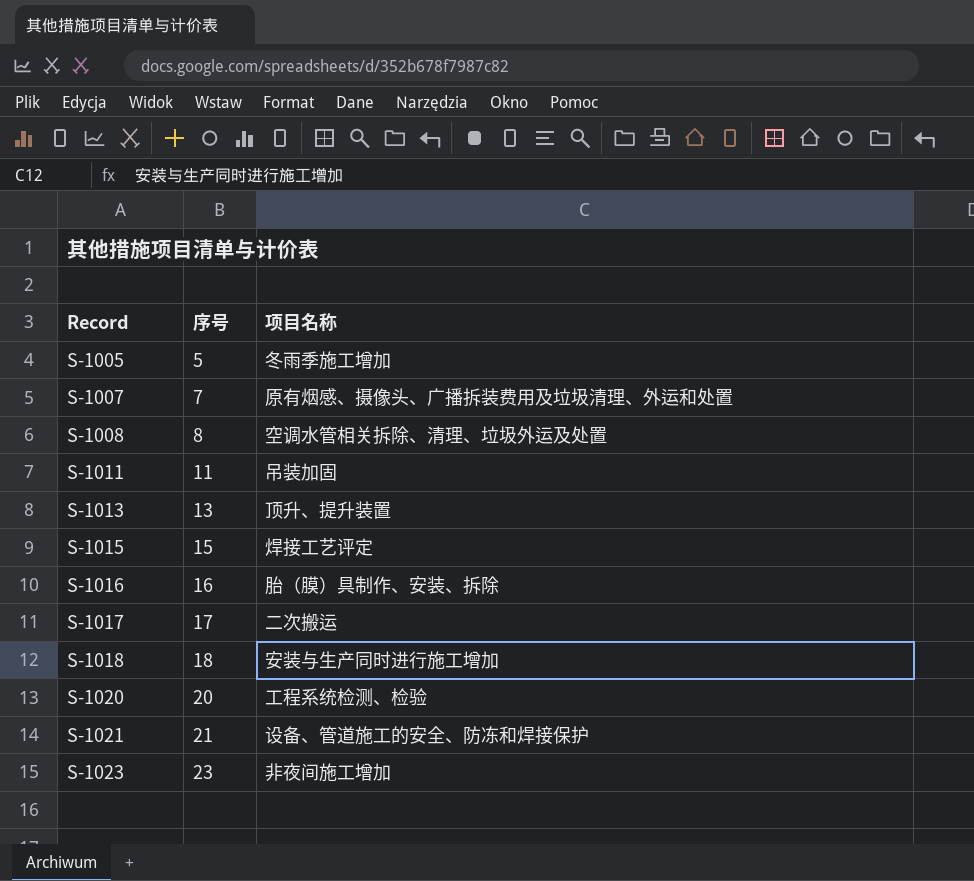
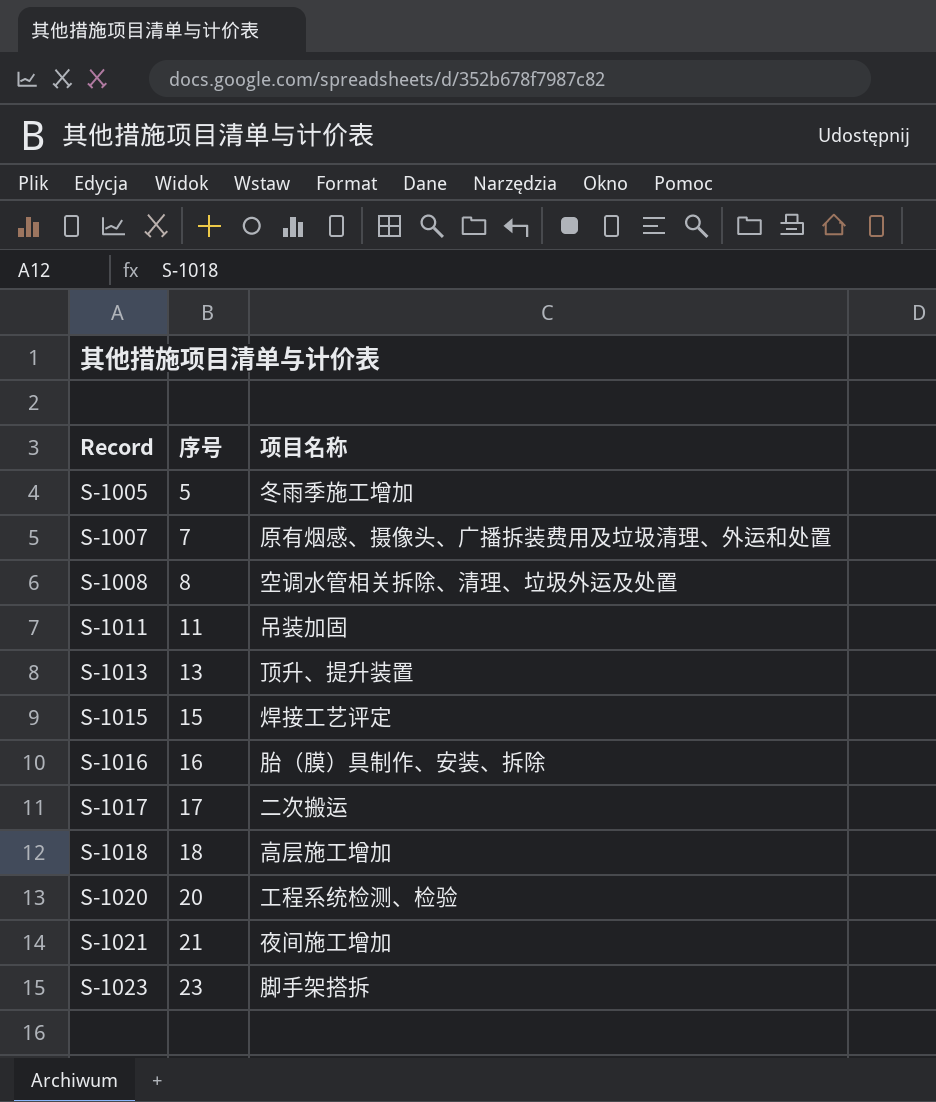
S-1018 | 项目名称: 安装与生产同时进行施工增加 -> 高层施工增加
S-1021 | 项目名称: 设备、管道施工的安全、防冻和焊接保护 -> 夜间施工增加
S-1023 | 项目名称: 非夜间施工增加 -> 脚手架搭拆

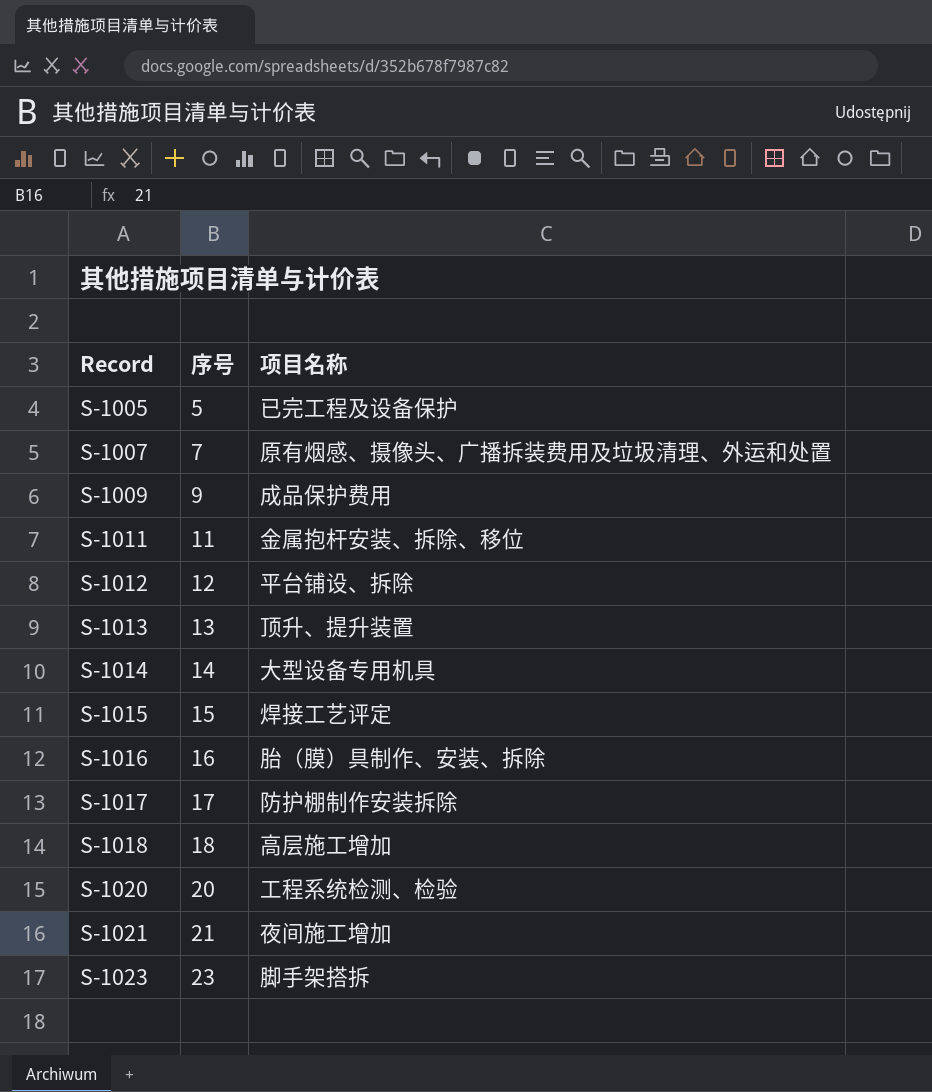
row S-1008: 8 | 空调水管相关拆除、清理、垃圾外运及处置 -> none
S-1005 | 项目名称: 冬雨季施工增加 -> 已完工程及设备保护
row S-1009: none -> 9 | 成品保护费用
S-1011 | 项目名称: 吊装加固 -> 金属抱杆安装、拆除、移位
row S-1012: none -> 12 | 平台铺设、拆除
row S-1014: none -> 14 | 大型设备专用机具
S-1017 | 项目名称: 二次搬运 -> 防护棚制作安装拆除

